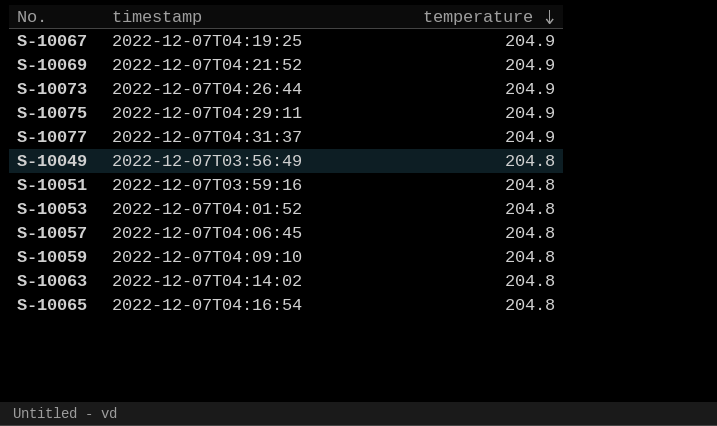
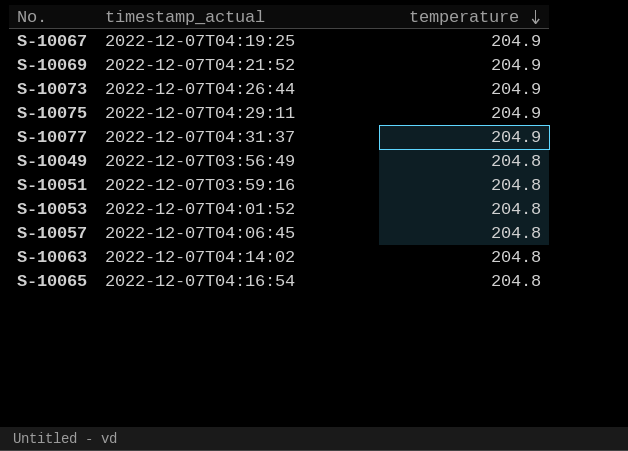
column name: timestamp -> timestamp_actual
row S-10059: 2022-12-07T04:09:10 | 204.8 -> none

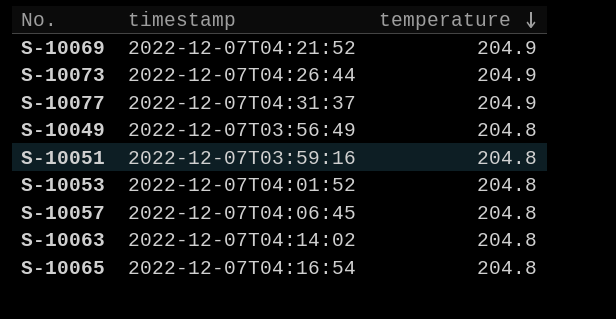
column name: timestamp_actual -> timestamp
row S-10067: 2022-12-07T04:19:25 | 204.9 -> none
row S-10075: 2022-12-07T04:29:11 | 204.9 -> none

